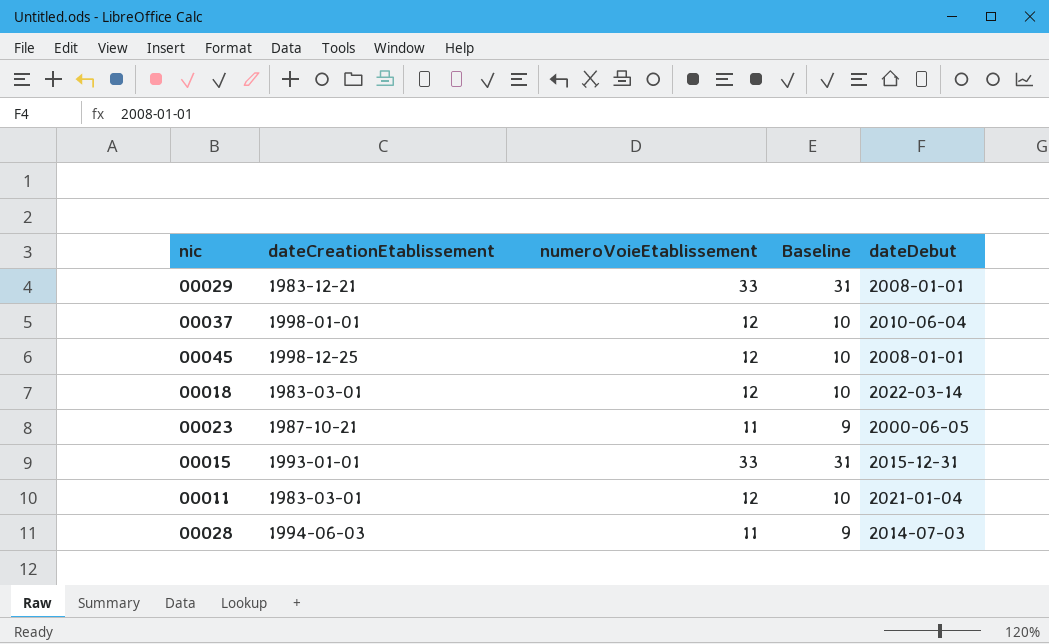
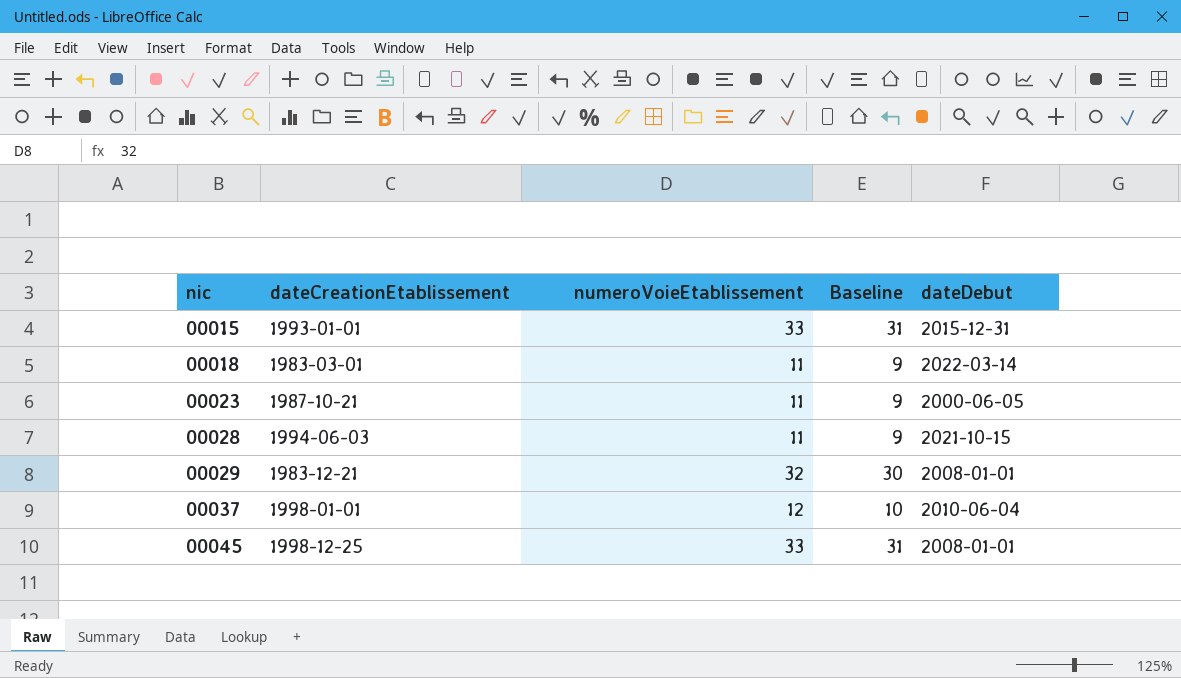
row order: none -> nic ascending
row 00011: 1983-03-01 | 12 | 10 | 2021-01-04 -> none
00018 | numeroVoieEtablissement: 12 -> 11
00018 | Baseline: 10 -> 9
00028 | dateDebut: 2014-07-03 -> 2021-10-15
00029 | numeroVoieEtablissement: 33 -> 32
00029 | Baseline: 31 -> 30
00045 | numeroVoieEtablissement: 12 -> 33
00045 | Baseline: 10 -> 31

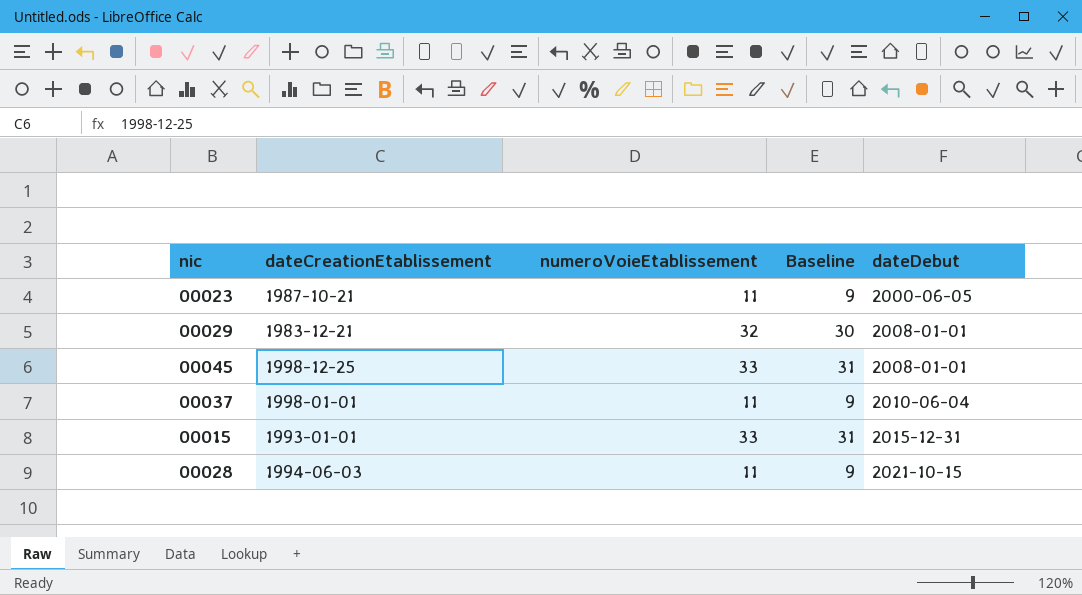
row order: nic ascending -> dateDebut ascending
row 00018: 1983-03-01 | 11 | 9 | 2022-03-14 -> none
00037 | numeroVoieEtablissement: 12 -> 11
00037 | Baseline: 10 -> 9

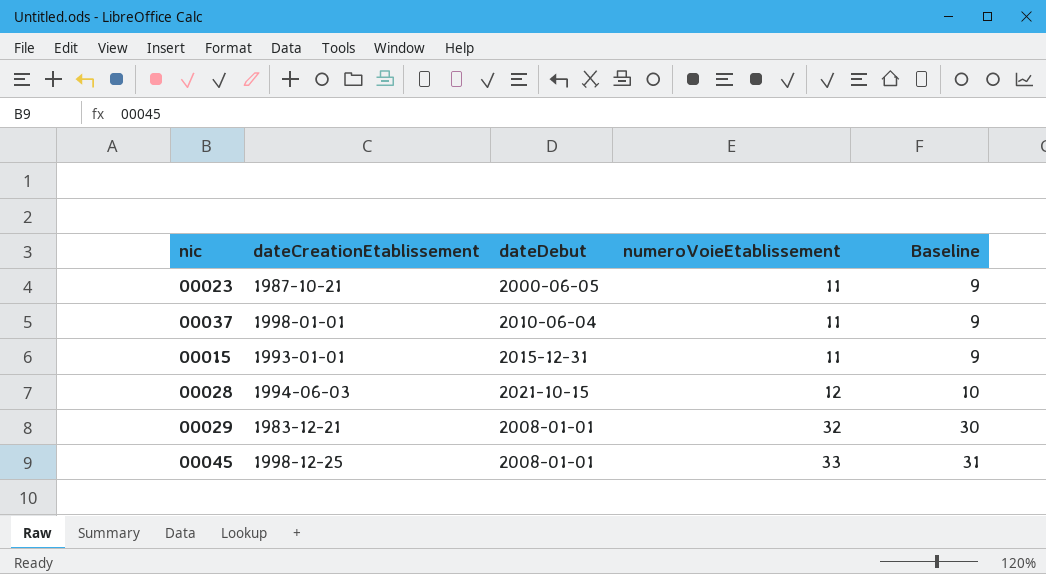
row order: dateDebut ascending -> numeroVoieEtablissement ascending
column dateDebut | position: 5 -> 3
00015 | numeroVoieEtablissement: 33 -> 11
00015 | Baseline: 31 -> 9
00028 | numeroVoieEtablissement: 11 -> 12
00028 | Baseline: 9 -> 10

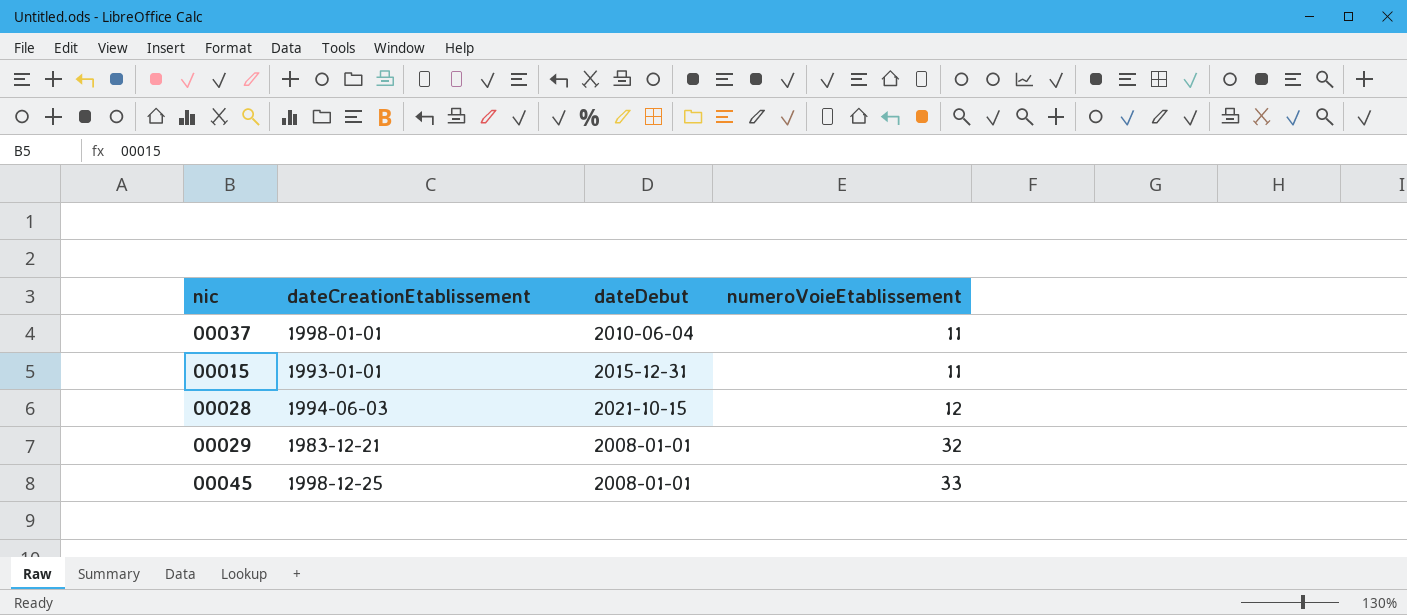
column Baseline | formula: [numeroVoieEtablissement] - 2 -> none
row 00023: 1987-10-21 | 2000-06-05 | 11 | 9 -> none

